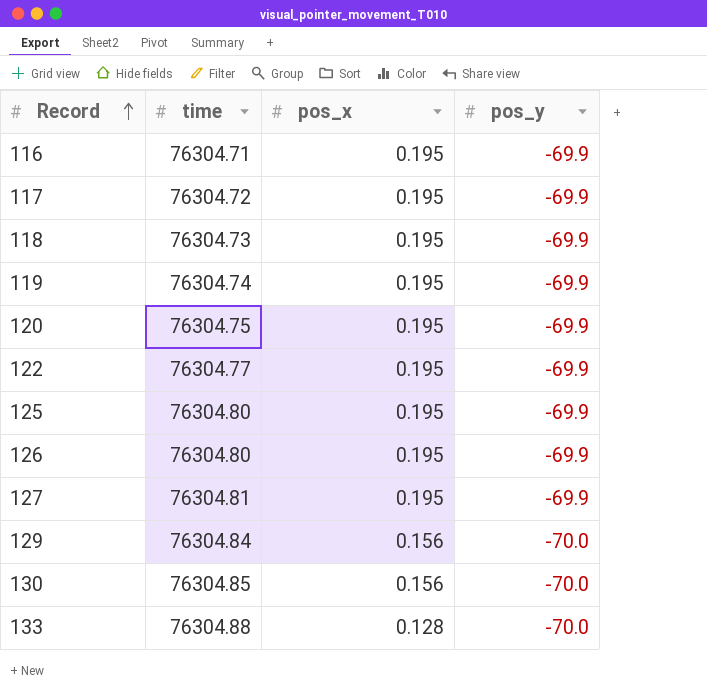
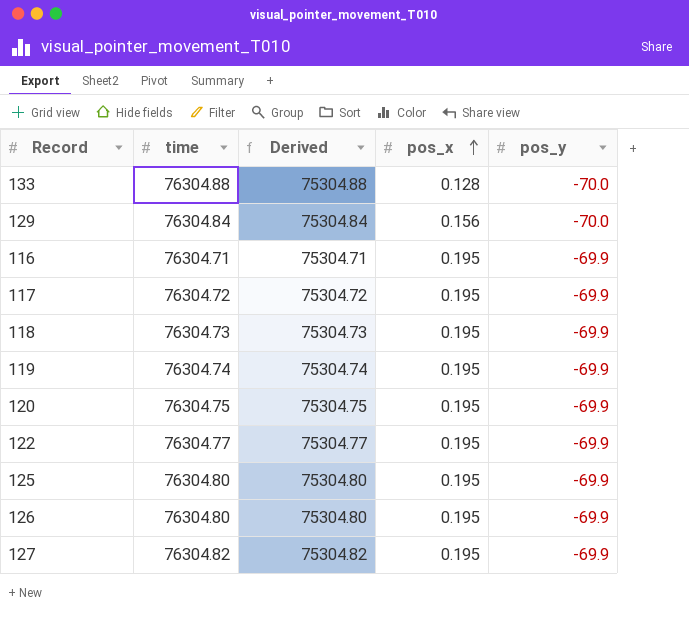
row order: Record ascending -> pos_x ascending
column Derived | formula: none -> [time] - 1000
row 130: 76304.85 | 0.156 | -70.0 -> none
127 | time: 76304.81 -> 76304.82

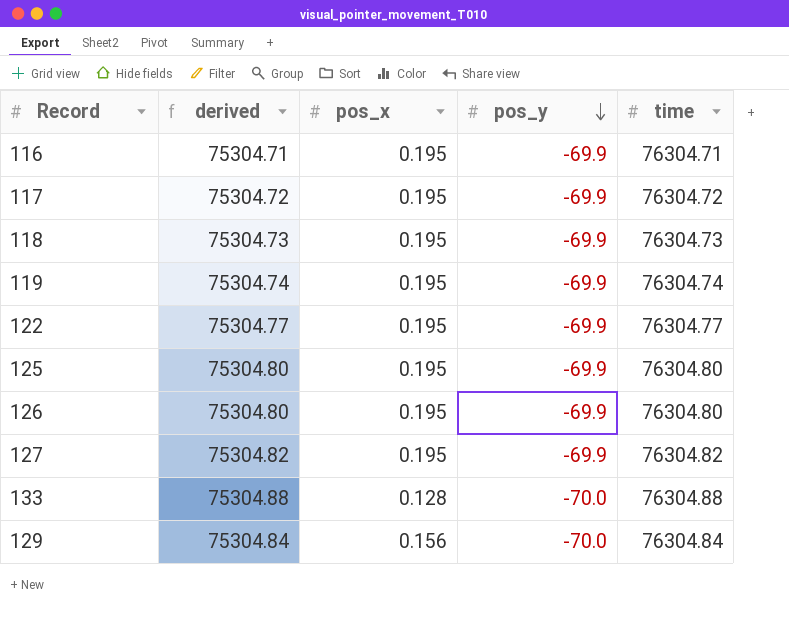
row order: pos_x ascending -> pos_y descending
column name: Derived -> derived
column time | position: 2 -> 5
row 120: 76304.75 | 75304.75 | 0.195 | -69.9 -> none

